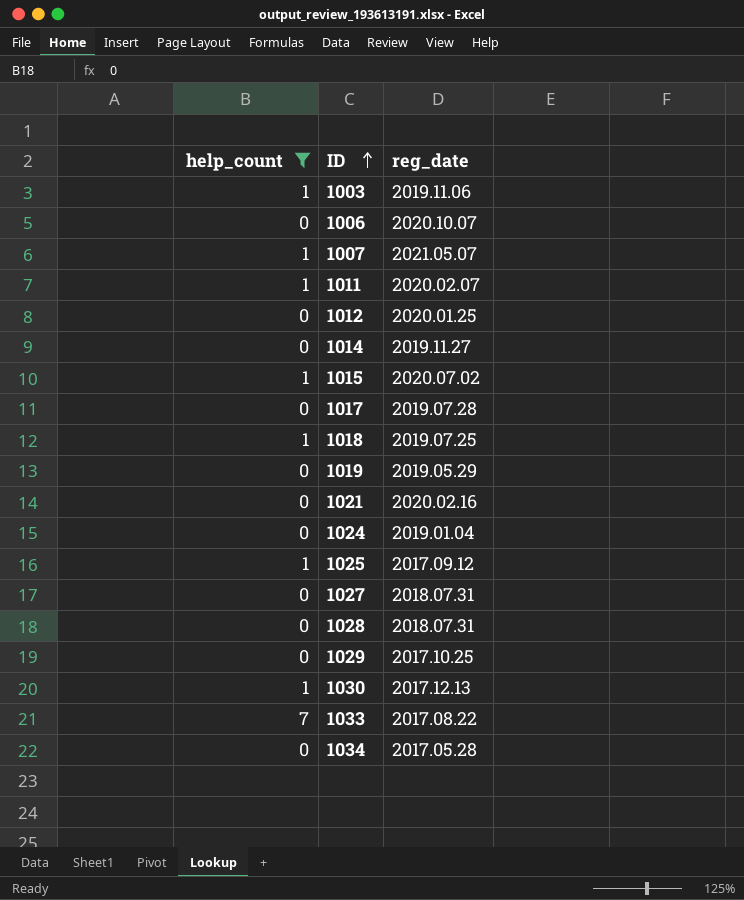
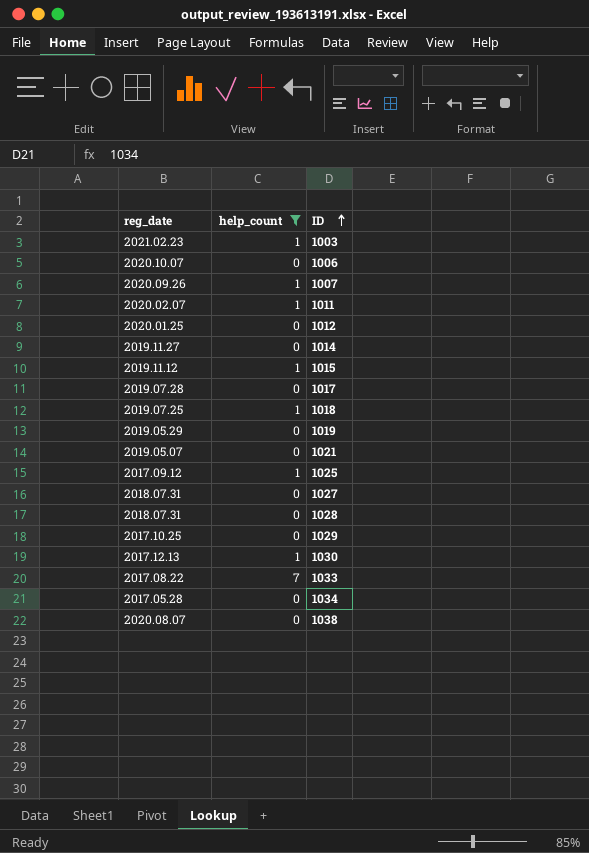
column reg_date | position: 3 -> 1
row 1024: 0 | 2019.01.04 -> none
1003 | reg_date: 2019.11.06 -> 2021.02.23
1007 | reg_date: 2021.05.07 -> 2020.09.26
1015 | reg_date: 2020.07.02 -> 2019.11.12
1021 | reg_date: 2020.02.16 -> 2019.05.07
row 1038: none -> 2020.08.07 | 0

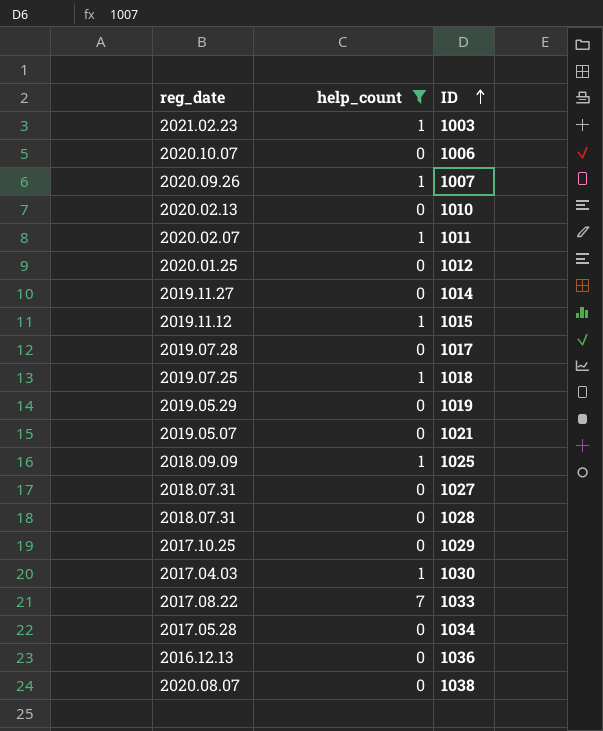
row 1010: none -> 2020.02.13 | 0
1025 | reg_date: 2017.09.12 -> 2018.09.09
1030 | reg_date: 2017.12.13 -> 2017.04.03
row 1036: none -> 2016.12.13 | 0

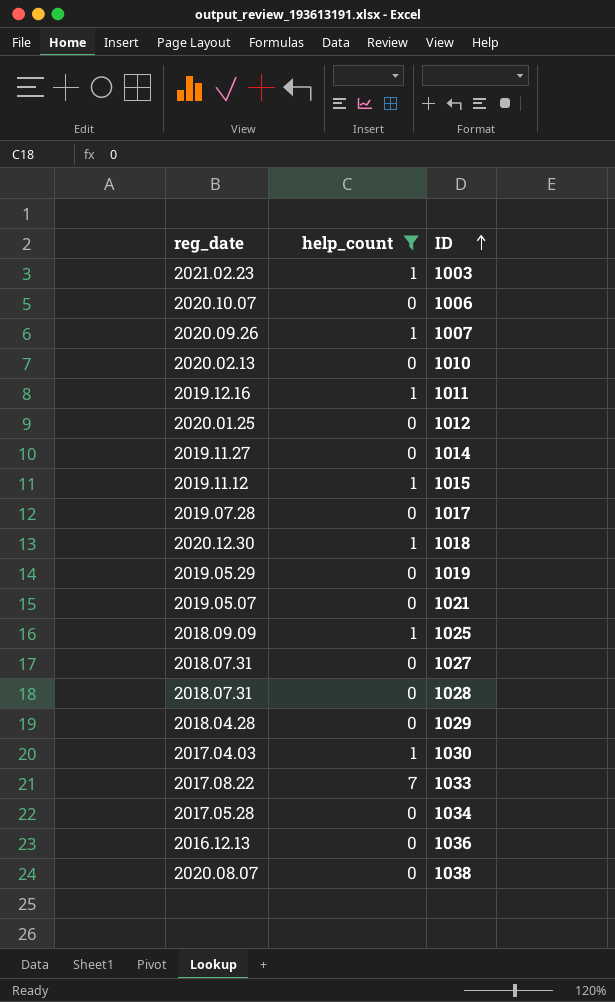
1011 | reg_date: 2020.02.07 -> 2019.12.16
1018 | reg_date: 2019.07.25 -> 2020.12.30
1029 | reg_date: 2017.10.25 -> 2018.04.28

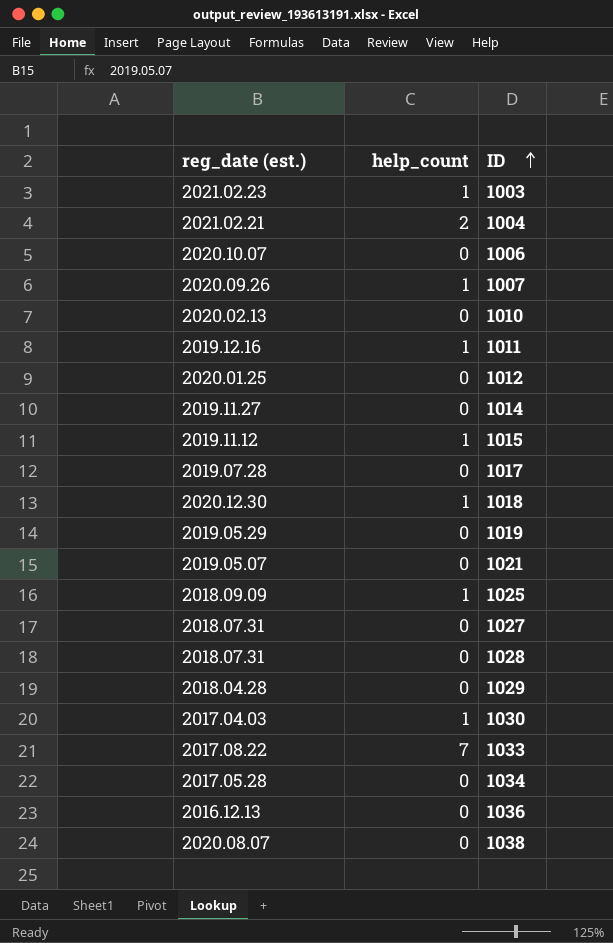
filter: help_count != 2 -> none
column name: reg_date -> reg_date (est.)

